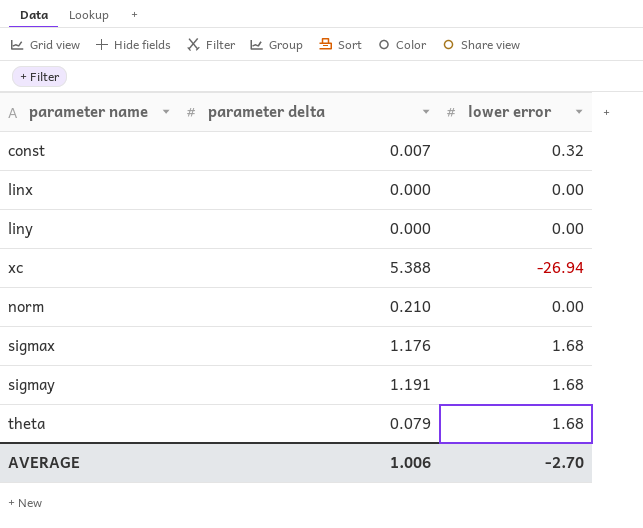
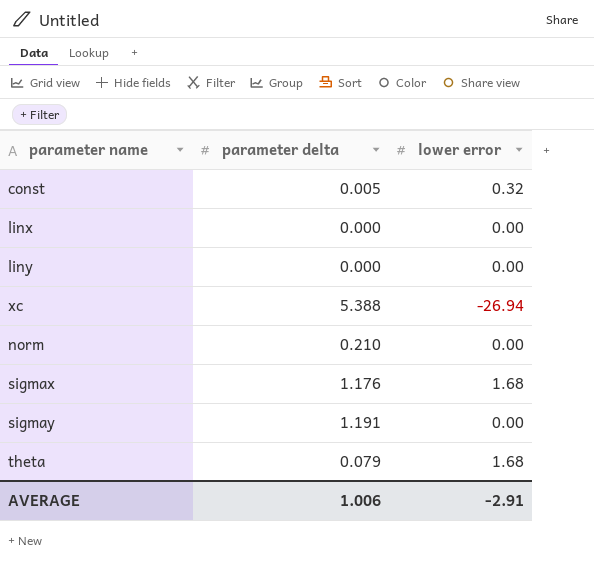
const | parameter delta: 0.007 -> 0.005
sigmay | lower error: 1.68 -> 0.00
AVERAGE | lower error: -2.70 -> -2.91

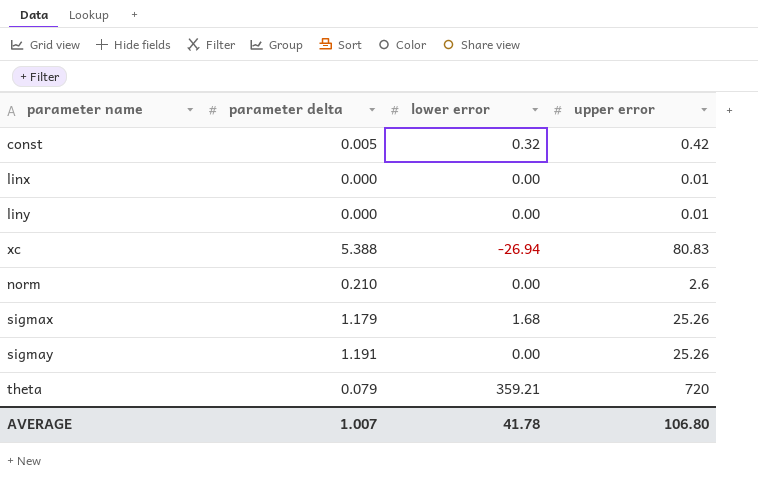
column upper error | position: none -> 4
sigmax | parameter delta: 1.176 -> 1.179
theta | lower error: 1.68 -> 359.21
AVERAGE | parameter delta: 1.006 -> 1.007
AVERAGE | lower error: -2.91 -> 41.78

